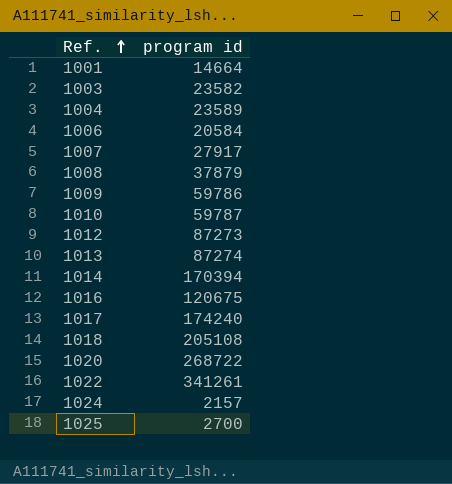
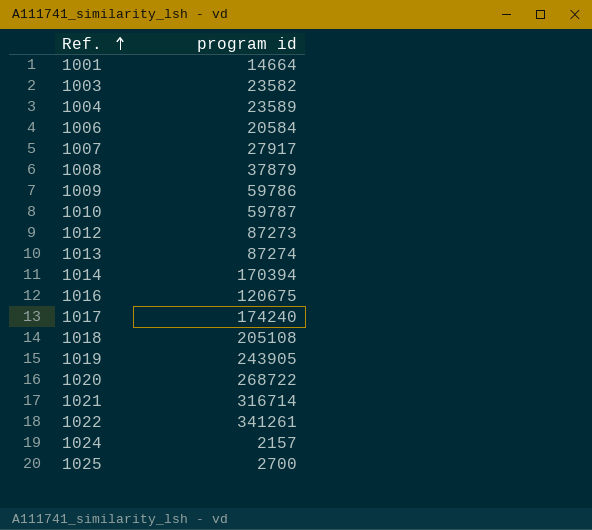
row 1019: none -> 243905
row 1021: none -> 316714

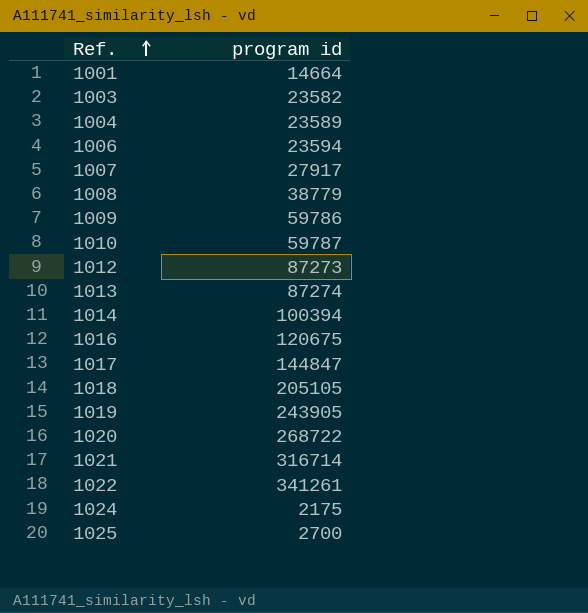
1006 | program id: 20584 -> 23594
1008 | program id: 37879 -> 38779
1014 | program id: 170394 -> 100394
1017 | program id: 174240 -> 144847
1018 | program id: 205108 -> 205105
1024 | program id: 2157 -> 2175

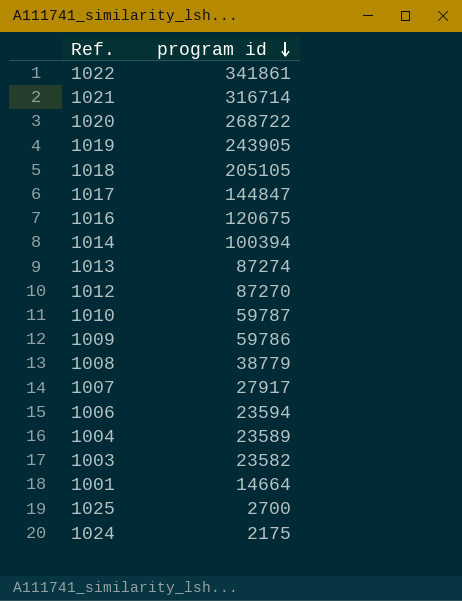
row order: Ref. ascending -> program id descending
1022 | program id: 341261 -> 341861
1012 | program id: 87273 -> 87270

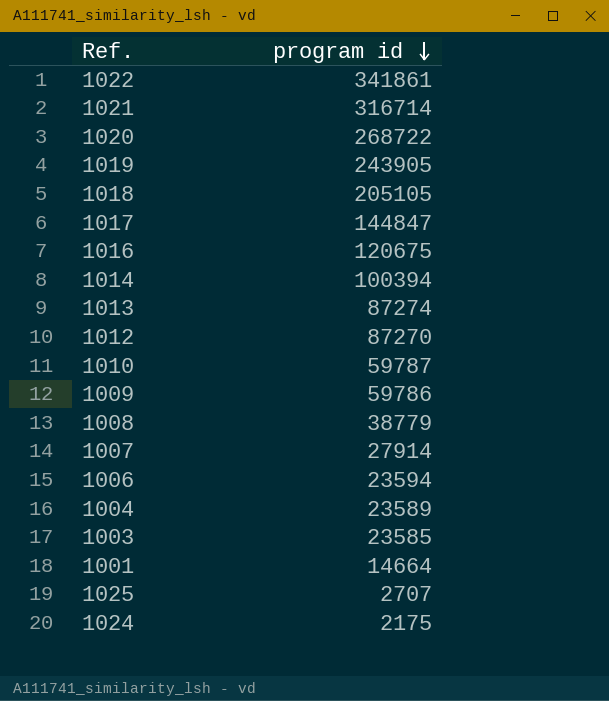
1007 | program id: 27917 -> 27914
1003 | program id: 23582 -> 23585
1025 | program id: 2700 -> 2707

